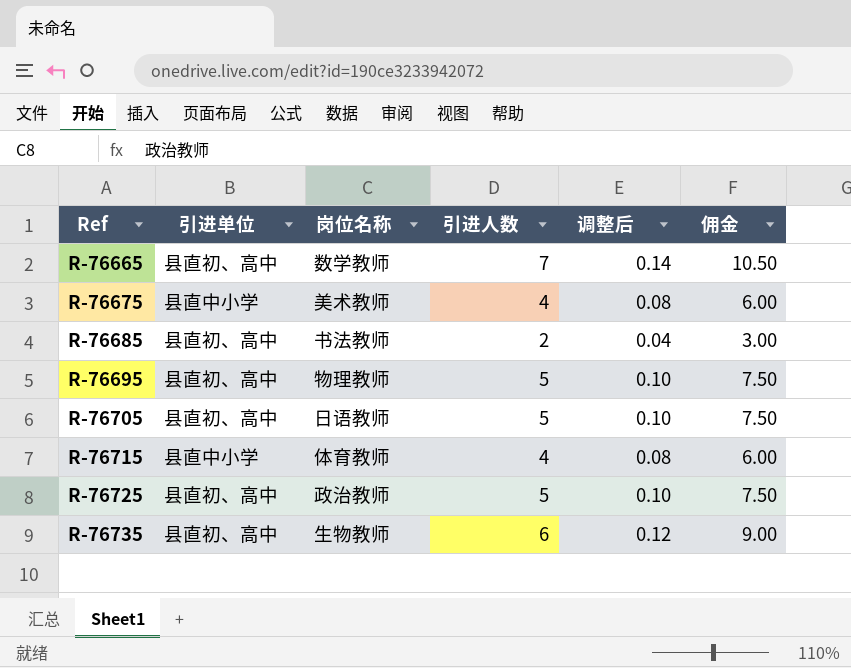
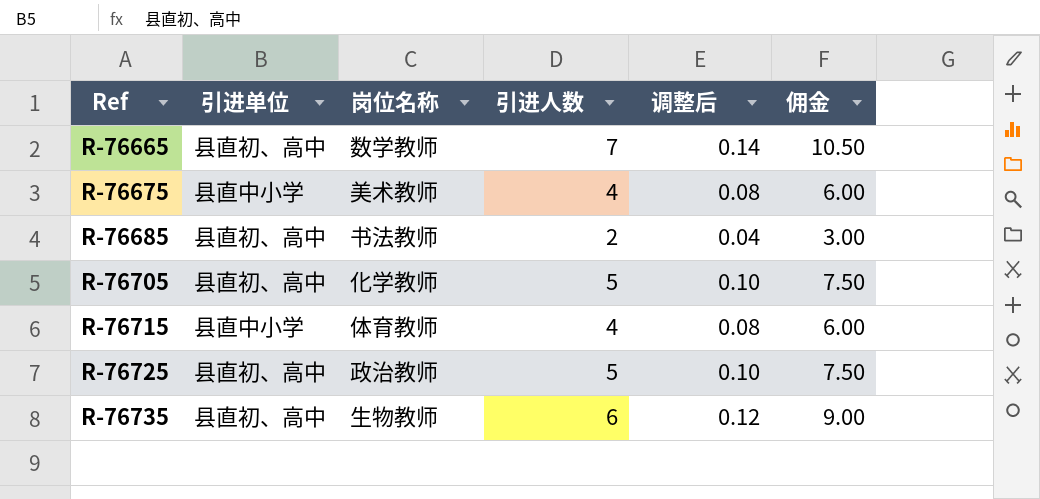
row R-76695: 县直初、高中 | 物理教师 | 5 | 0.10 | 7.50 -> none
R-76705 | 岗位名称: 日语教师 -> 化学教师

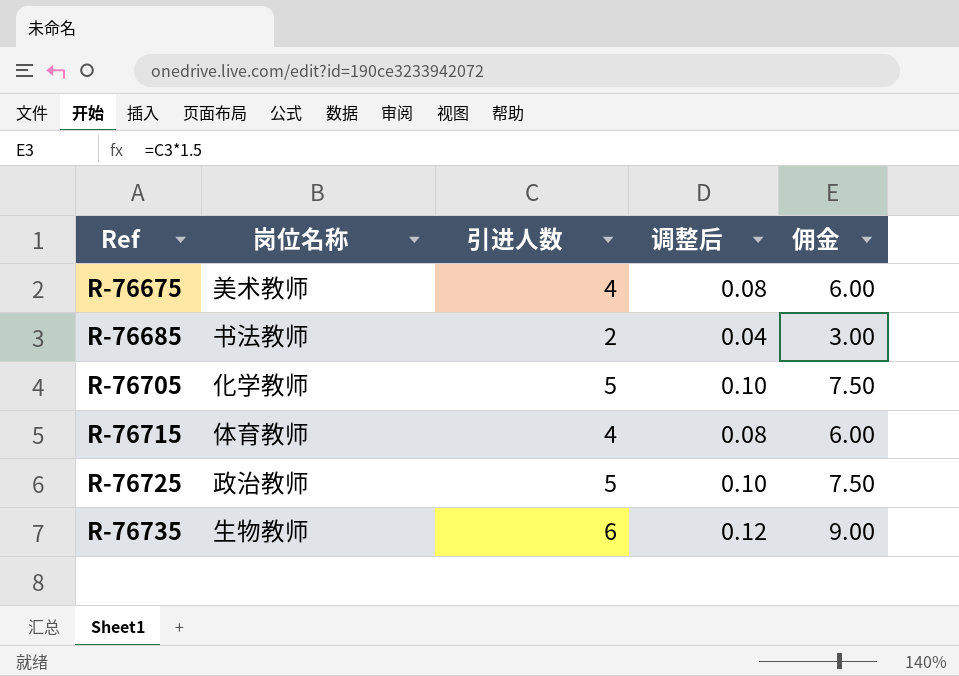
column 引进单位 | position: 2 -> none
row R-76665: 县直初、高中 | 数学教师 | 7 | 0.14 | 10.50 -> none

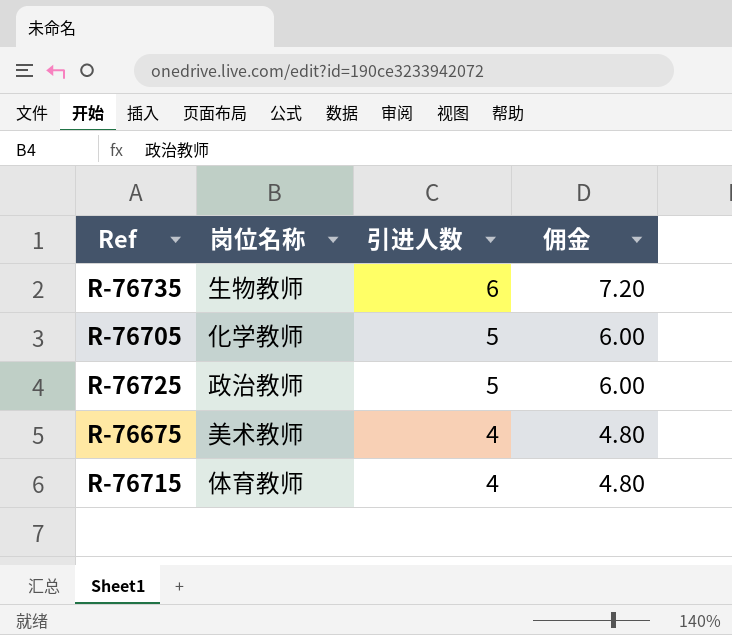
row order: Ref ascending -> 引进人数 descending
column 调整后 | formula: [引进人数] * 0.02 -> none
column 佣金 | formula: [引进人数] * 1.5 -> [引进人数] * 1.2
row R-76685: 书法教师 | 2 | 0.04 | 3.00 -> none

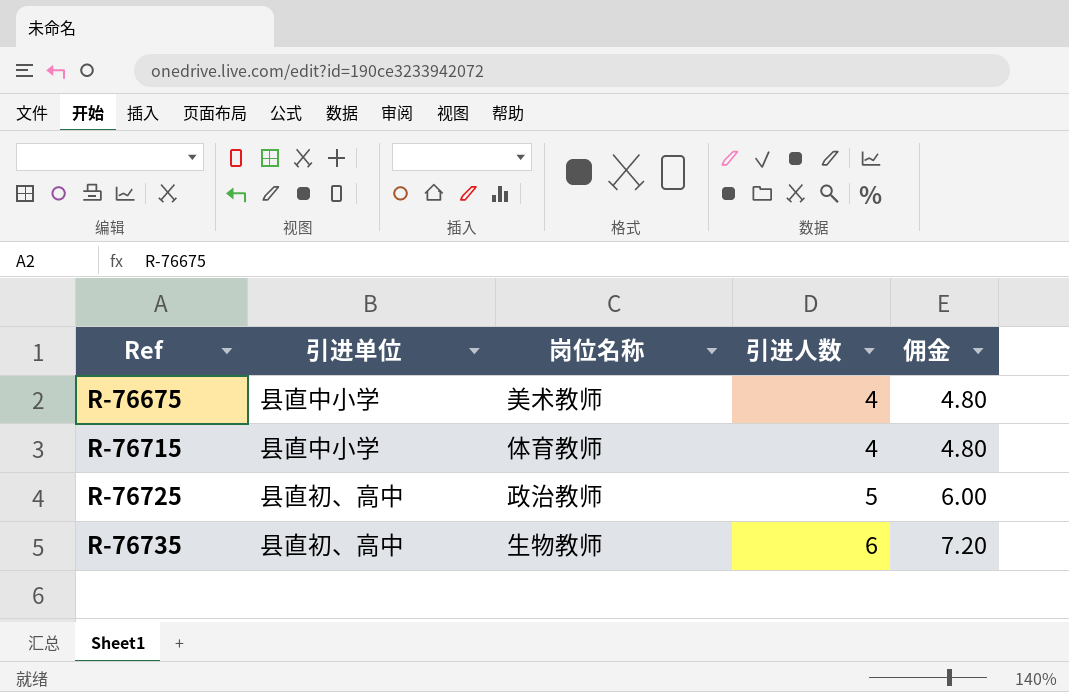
row order: 引进人数 descending -> Ref ascending
column 引进单位 | position: none -> 2
row R-76705: 化学教师 | 5 | 6.00 -> none

